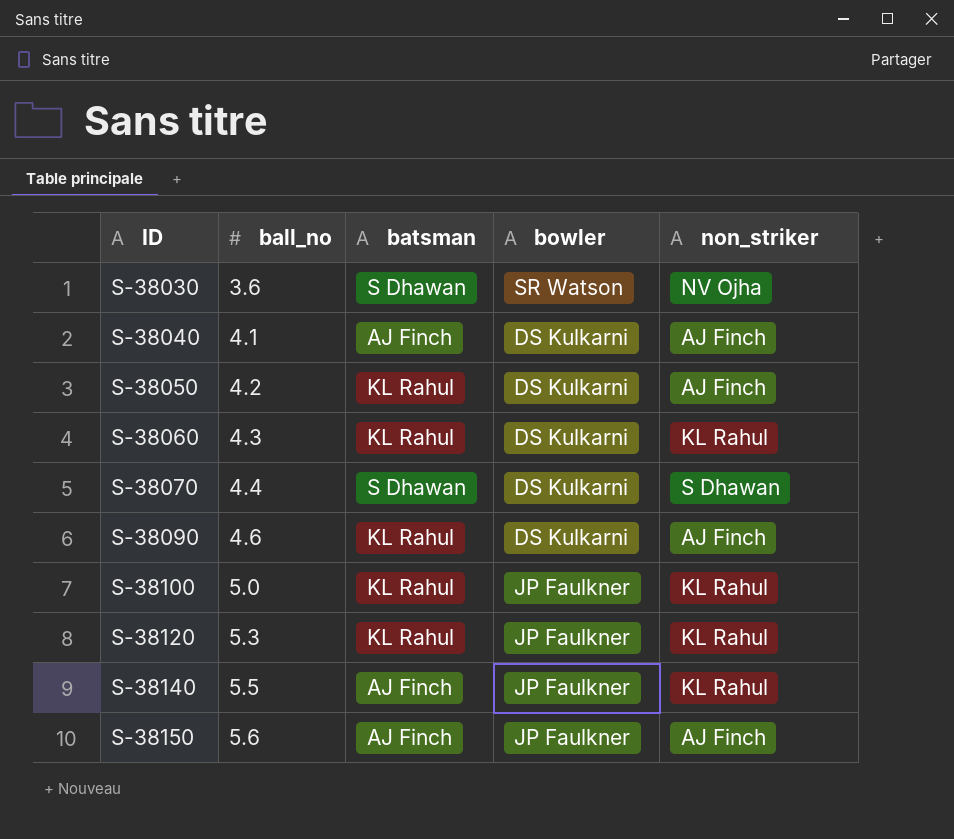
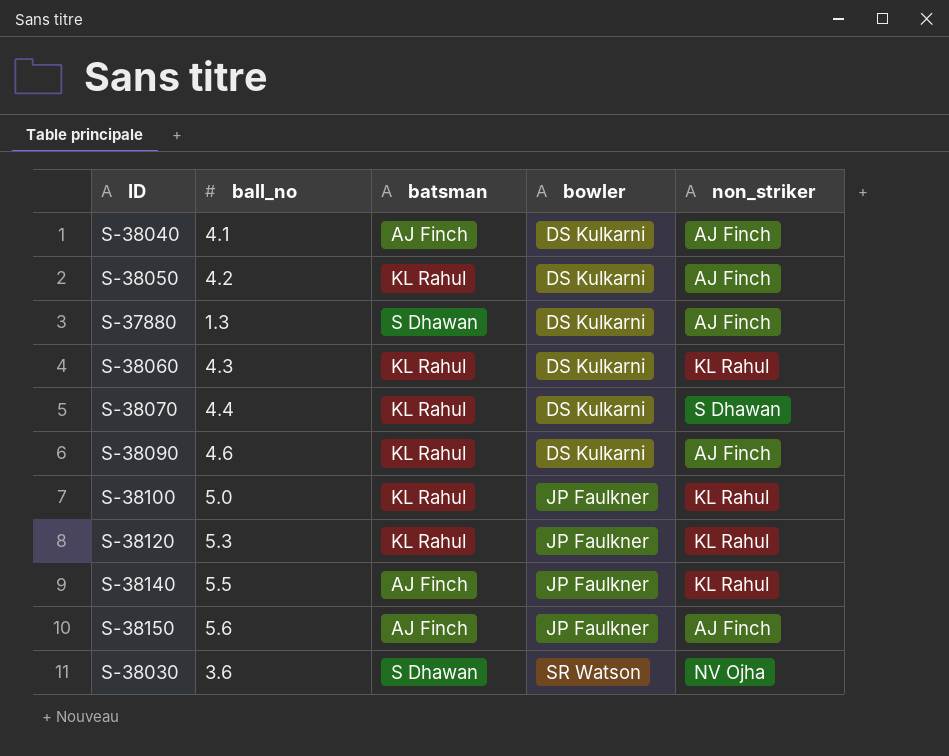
row order: ID ascending -> bowler ascending
row S-37880: none -> 1.3 | S Dhawan | DS Kulkarni | AJ Finch
S-38070 | batsman: S Dhawan -> KL Rahul

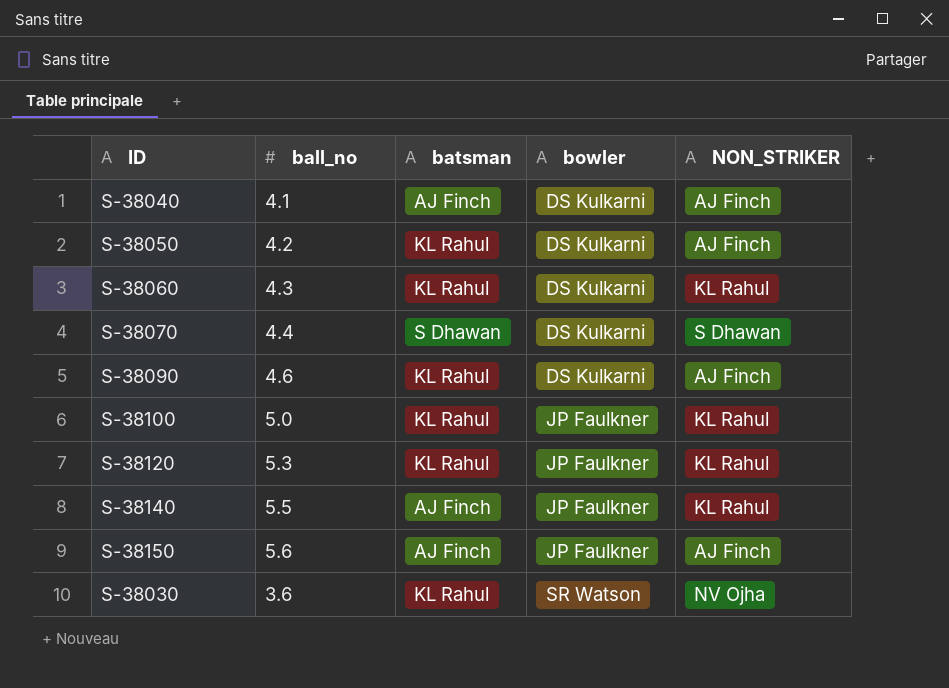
column name: non_striker -> NON_STRIKER
row S-37880: 1.3 | S Dhawan | DS Kulkarni | AJ Finch -> none
S-38070 | batsman: KL Rahul -> S Dhawan
S-38030 | batsman: S Dhawan -> KL Rahul

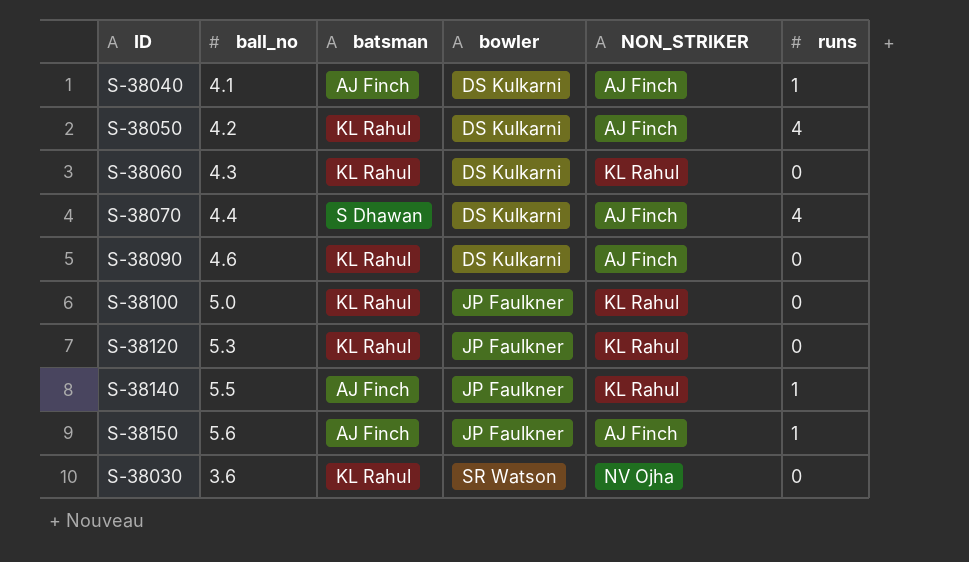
column runs | position: none -> 6
S-38070 | NON_STRIKER: S Dhawan -> AJ Finch

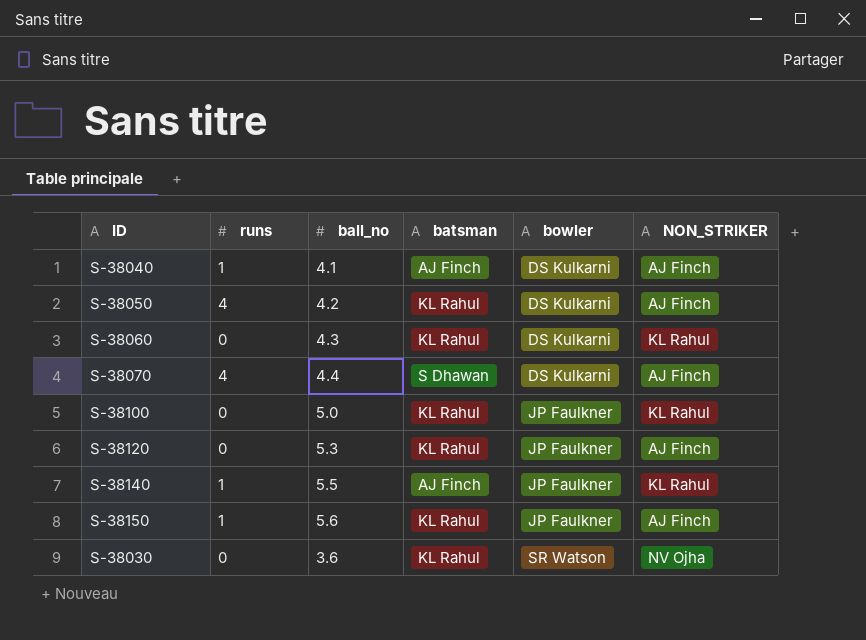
column runs | position: 6 -> 2
row S-38090: 4.6 | KL Rahul | DS Kulkarni | AJ Finch | 0 -> none
S-38120 | NON_STRIKER: KL Rahul -> AJ Finch
S-38150 | batsman: AJ Finch -> KL Rahul

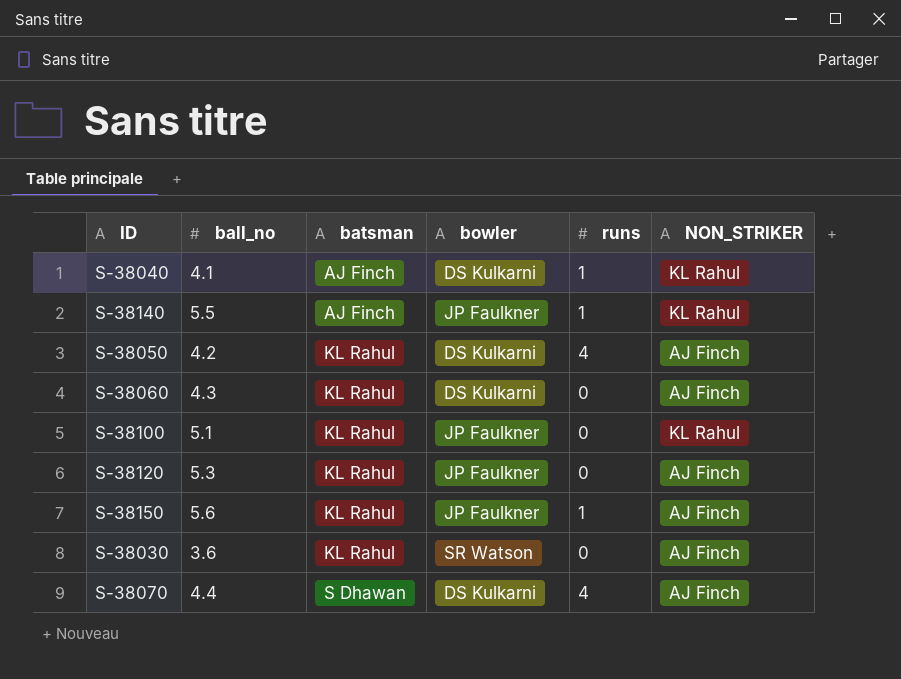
row order: bowler ascending -> batsman ascending
column runs | position: 2 -> 5
S-38040 | NON_STRIKER: AJ Finch -> KL Rahul
S-38060 | NON_STRIKER: KL Rahul -> AJ Finch
S-38100 | ball_no: 5.0 -> 5.1
S-38030 | NON_STRIKER: NV Ojha -> AJ Finch

